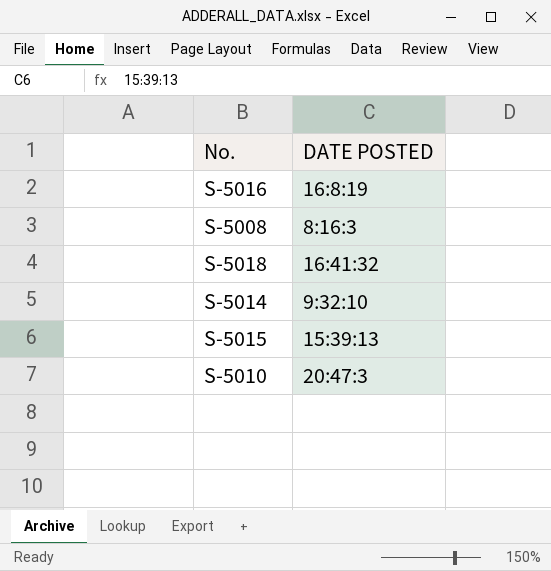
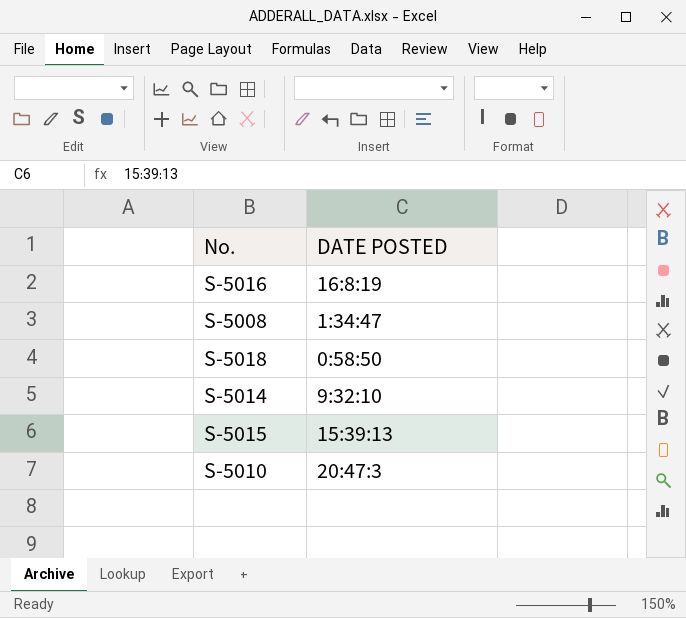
S-5008 | DATE POSTED: 8:16:3 -> 1:34:47
S-5018 | DATE POSTED: 16:41:32 -> 0:58:50

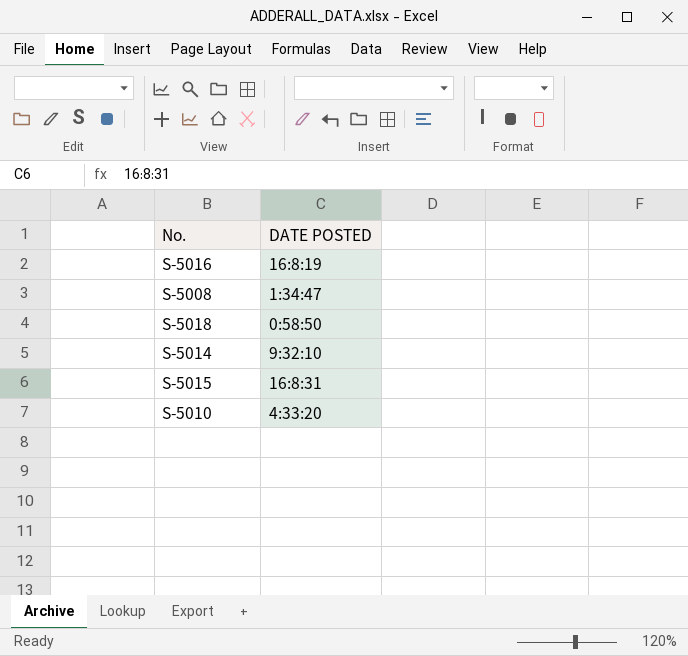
S-5015 | DATE POSTED: 15:39:13 -> 16:8:31
S-5010 | DATE POSTED: 20:47:3 -> 4:33:20

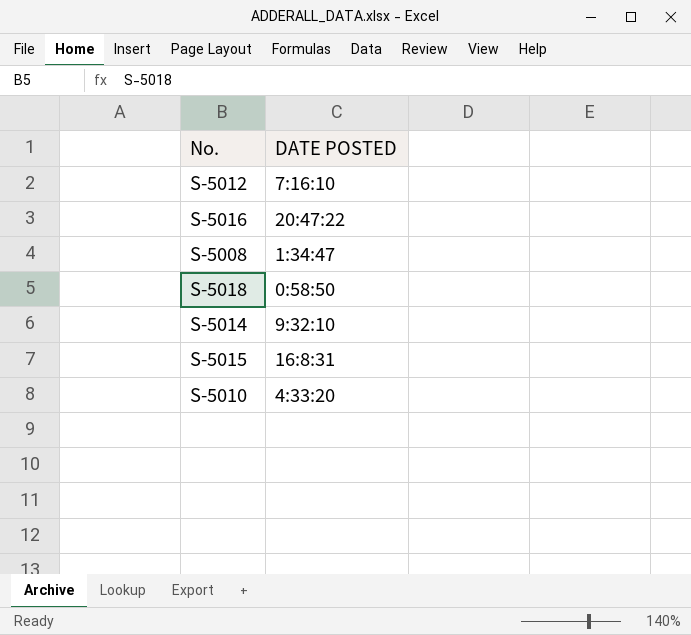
row S-5012: none -> 7:16:10
S-5016 | DATE POSTED: 16:8:19 -> 20:47:22

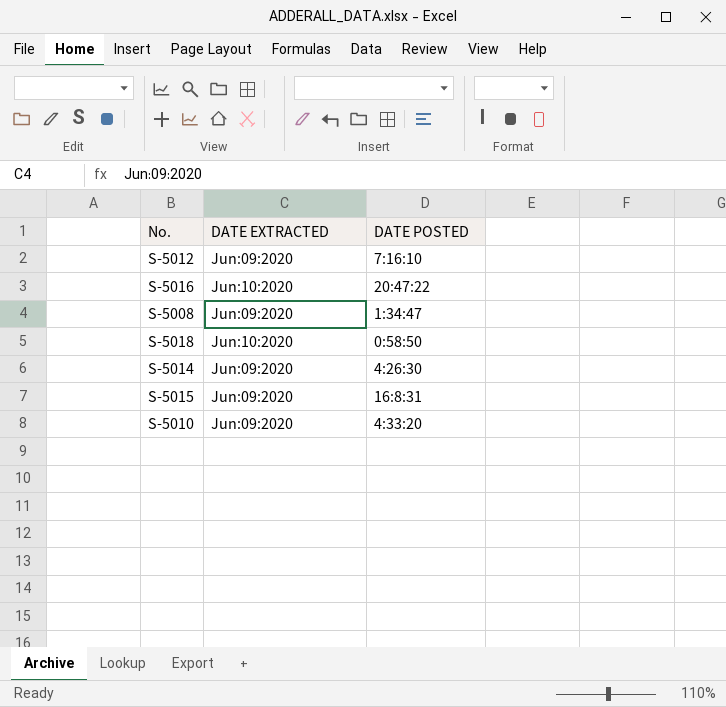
column DATE EXTRACTED | position: none -> 2
S-5014 | DATE POSTED: 9:32:10 -> 4:26:30

